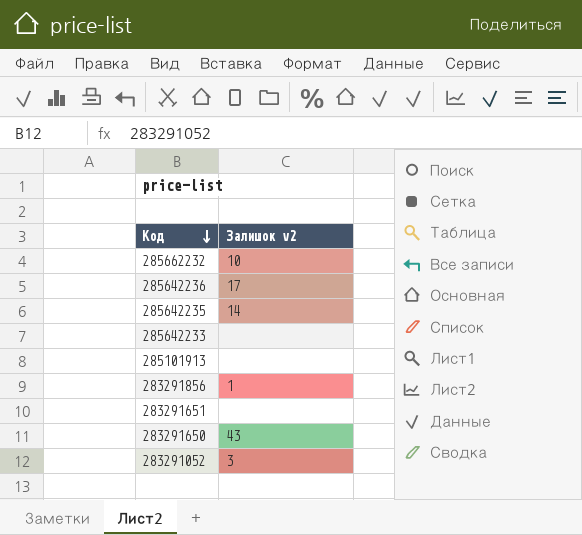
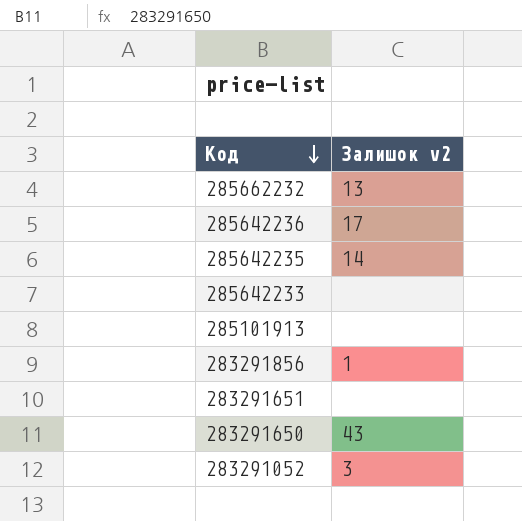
285662232 | Залишок v2: 10 -> 13

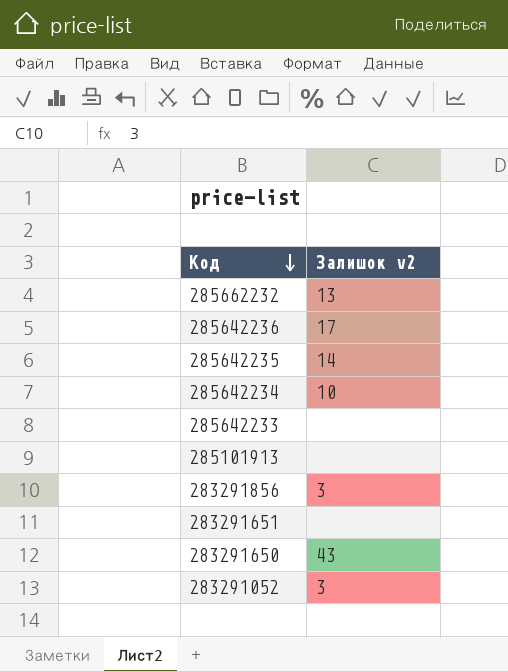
row 285642234: none -> 10
283291856 | Залишок v2: 1 -> 3

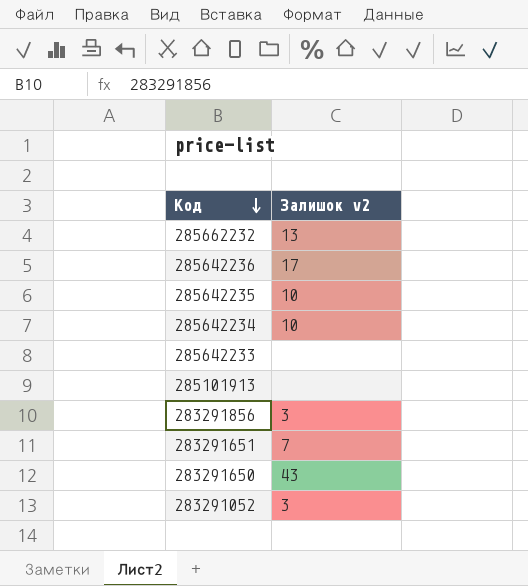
285642235 | Залишок v2: 14 -> 10
283291651 | Залишок v2: none -> 7

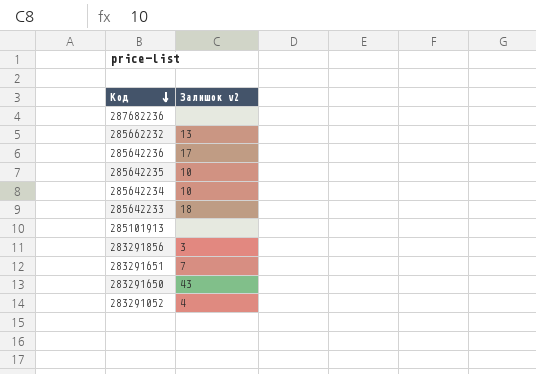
row 287682236: none -> none
285642233 | Залишок v2: none -> 18
283291052 | Залишок v2: 3 -> 4

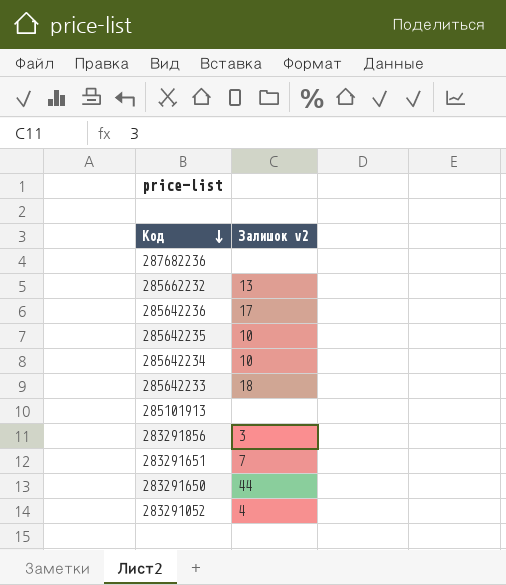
283291650 | Залишок v2: 43 -> 44

